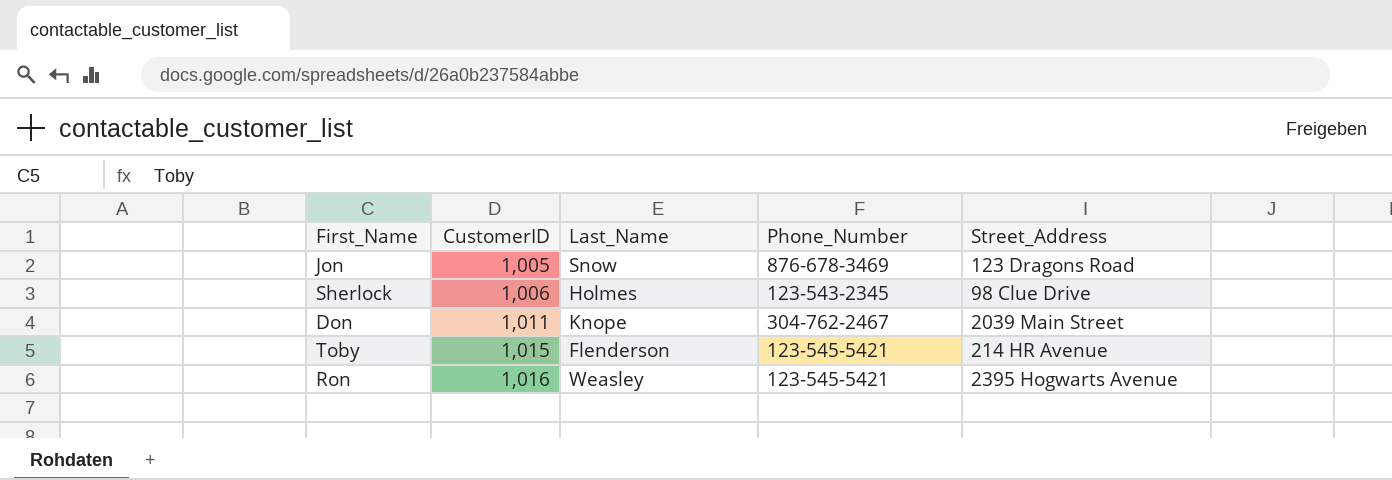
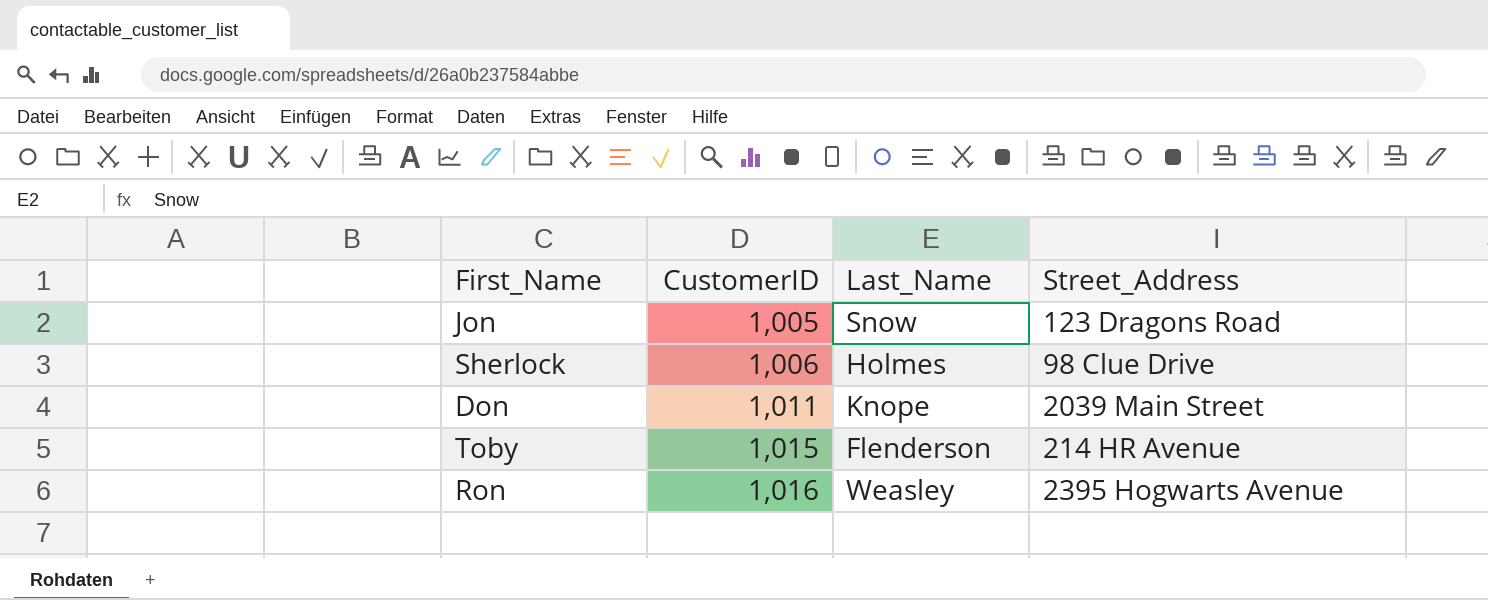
column Phone_Number | position: 4 -> none

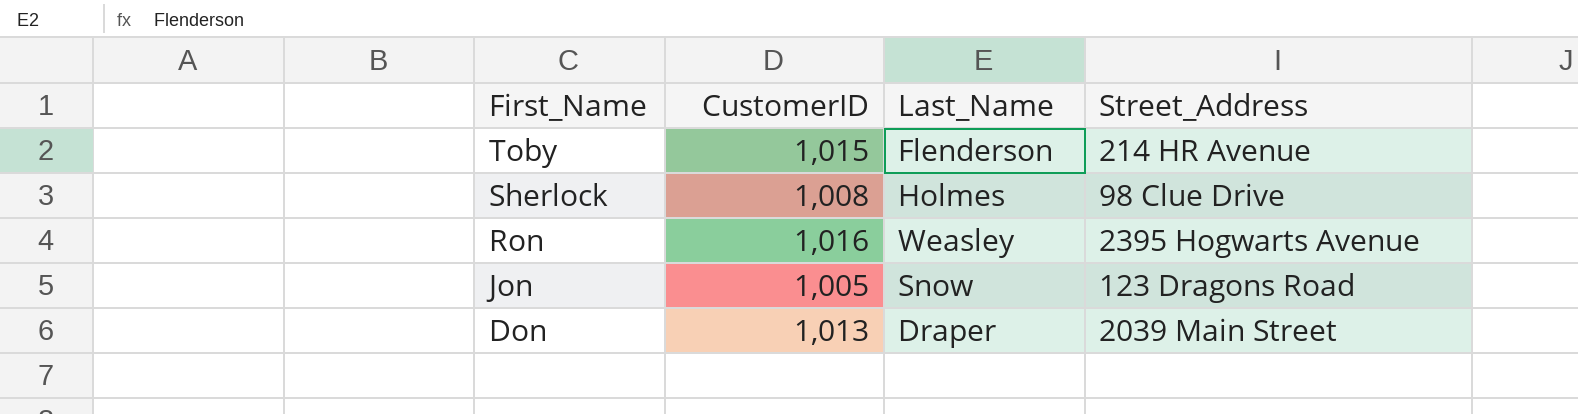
row order: CustomerID ascending -> First_Name descending
Sherlock | CustomerID: 1,006 -> 1,008
Don | CustomerID: 1,011 -> 1,013
Don | Last_Name: Knope -> Draper

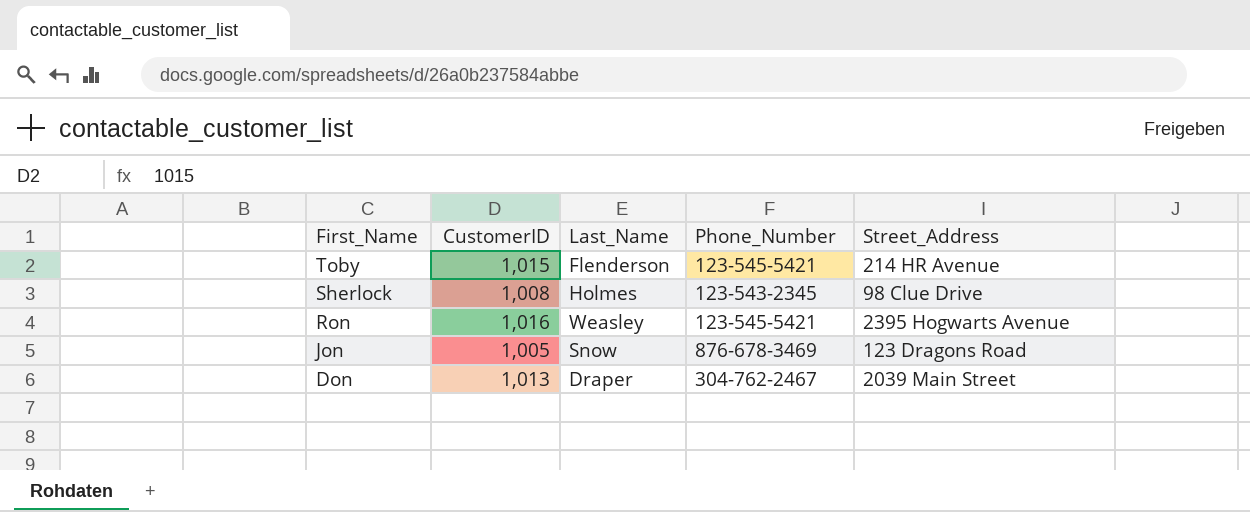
column Phone_Number | position: none -> 4

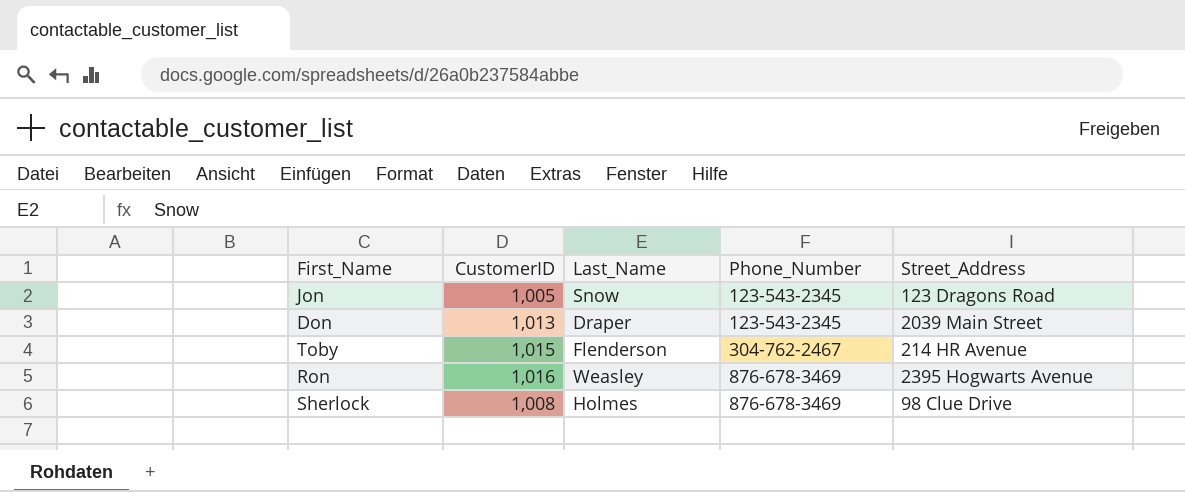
row order: First_Name descending -> Phone_Number ascending
Jon | Phone_Number: 876-678-3469 -> 123-543-2345
Don | Phone_Number: 304-762-2467 -> 123-543-2345
Toby | Phone_Number: 123-545-5421 -> 304-762-2467
Ron | Phone_Number: 123-545-5421 -> 876-678-3469
Sherlock | Phone_Number: 123-543-2345 -> 876-678-3469

